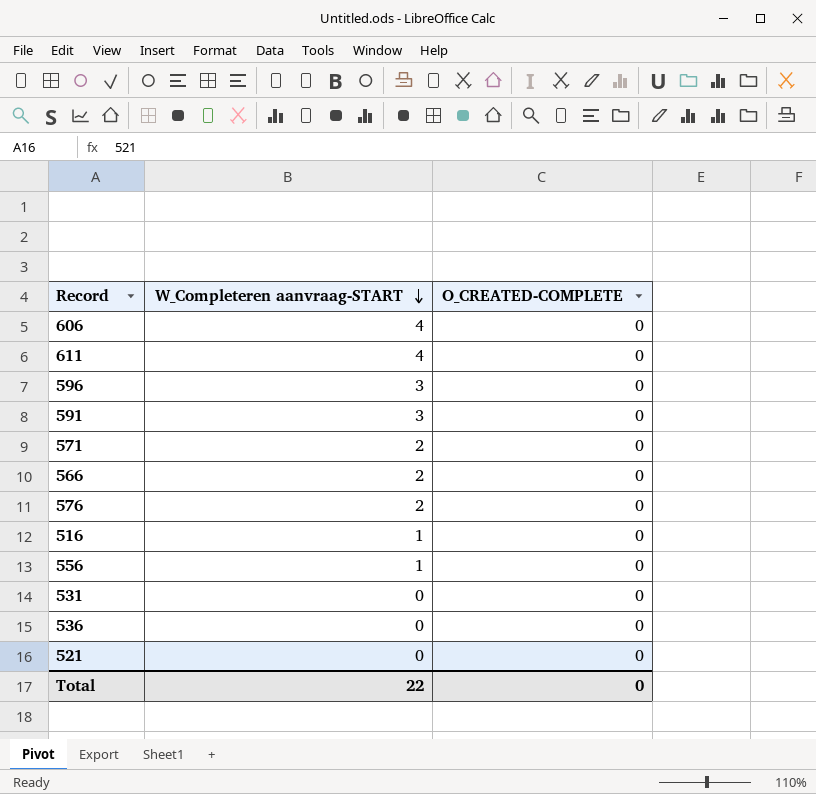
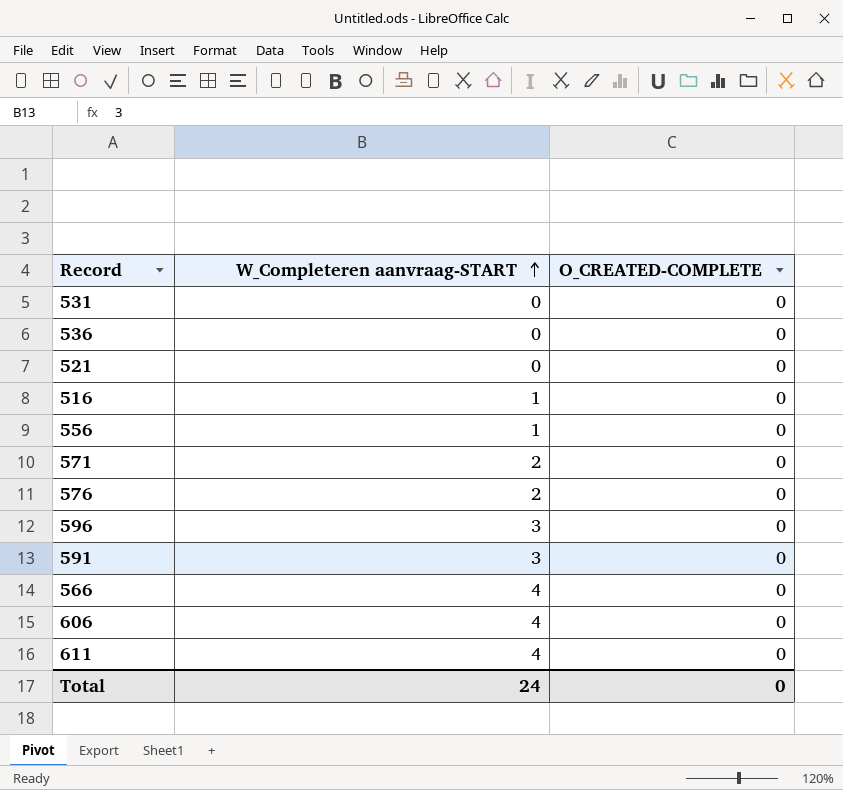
row order: W_Completeren aanvraag-START descending -> W_Completeren aanvraag-START ascending
566 | W_Completeren aanvraag-START: 2 -> 4
Total | W_Completeren aanvraag-START: 22 -> 24

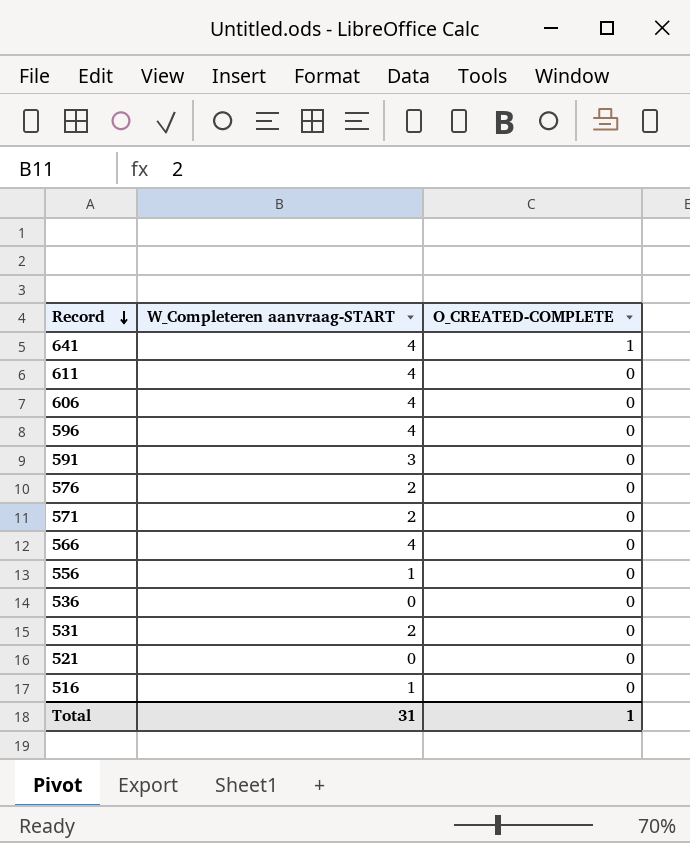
row order: W_Completeren aanvraag-START ascending -> Record descending
row 641: none -> 4 | 1
596 | W_Completeren aanvraag-START: 3 -> 4
531 | W_Completeren aanvraag-START: 0 -> 2
Total | W_Completeren aanvraag-START: 24 -> 31
Total | O_CREATED-COMPLETE: 0 -> 1

